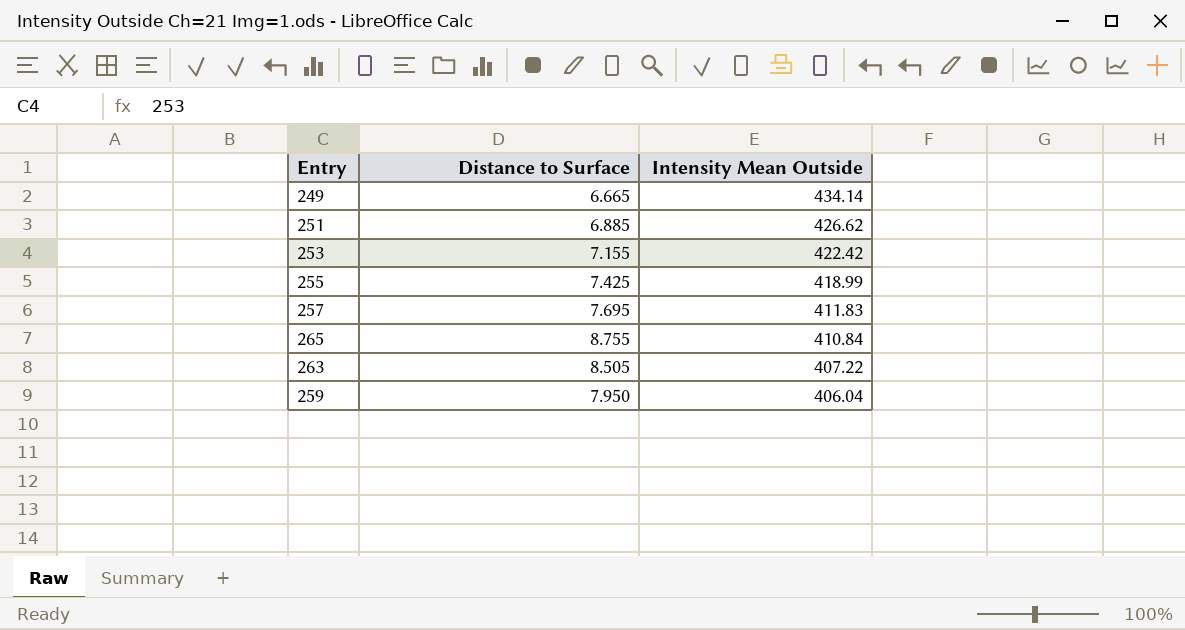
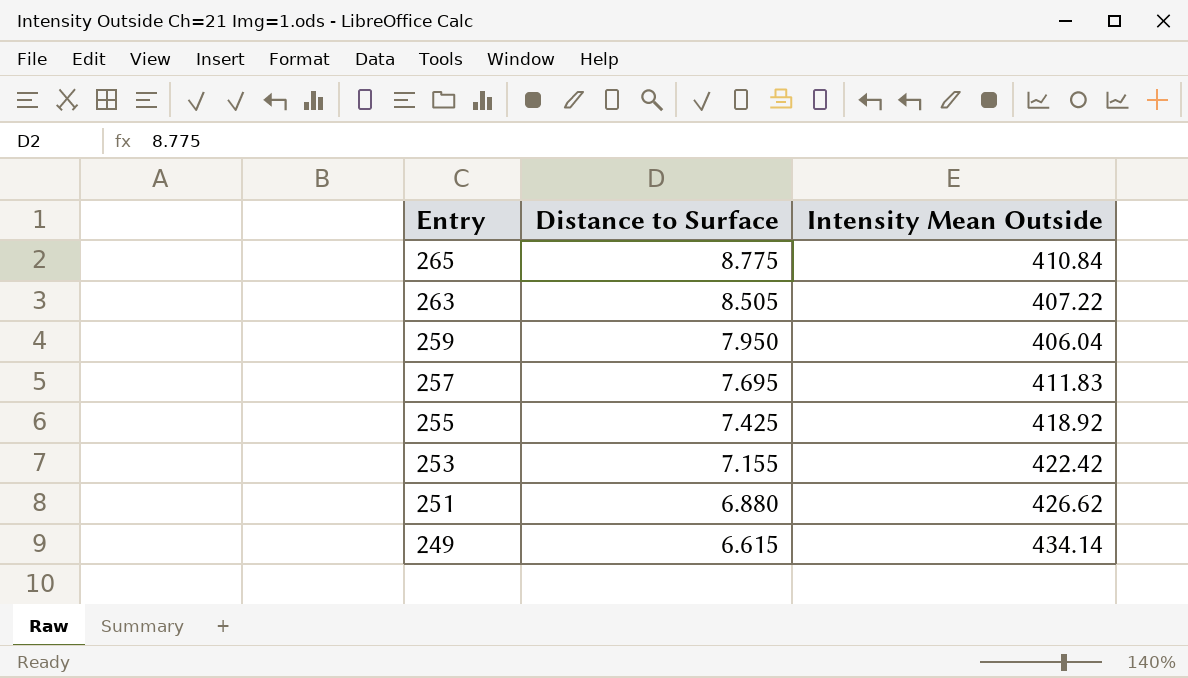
row order: Intensity Mean Outside descending -> Entry descending
265 | Distance to Surface: 8.755 -> 8.775
255 | Intensity Mean Outside: 418.99 -> 418.92
251 | Distance to Surface: 6.885 -> 6.880
249 | Distance to Surface: 6.665 -> 6.615

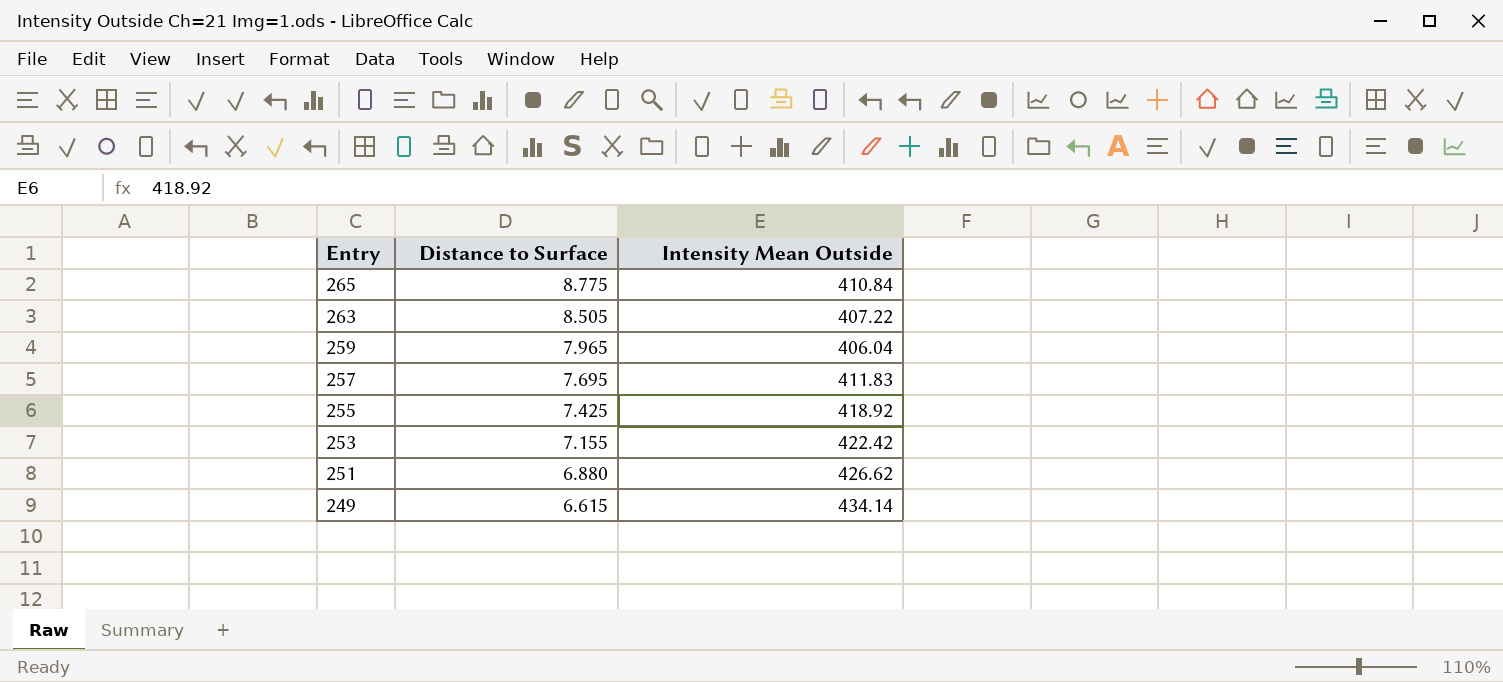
259 | Distance to Surface: 7.950 -> 7.965

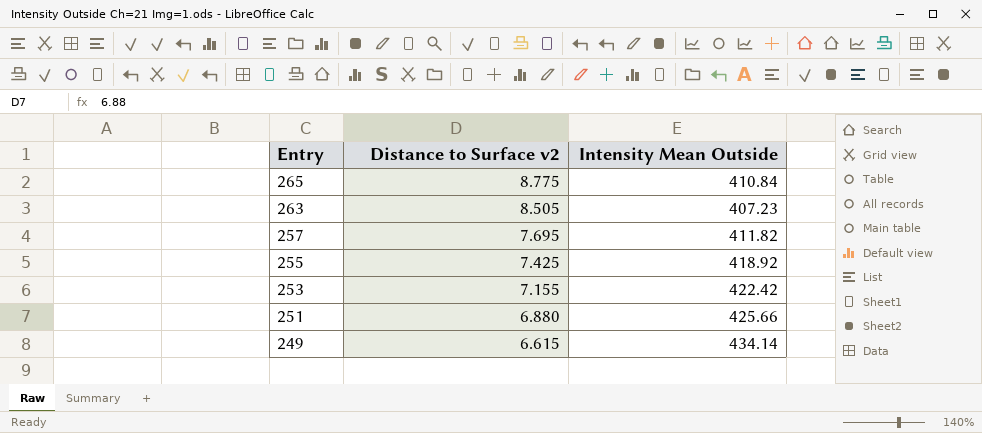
column name: Distance to Surface -> Distance to Surface v2
row 259: 7.965 | 406.04 -> none
263 | Intensity Mean Outside: 407.22 -> 407.23
257 | Intensity Mean Outside: 411.83 -> 411.82
251 | Intensity Mean Outside: 426.62 -> 425.66

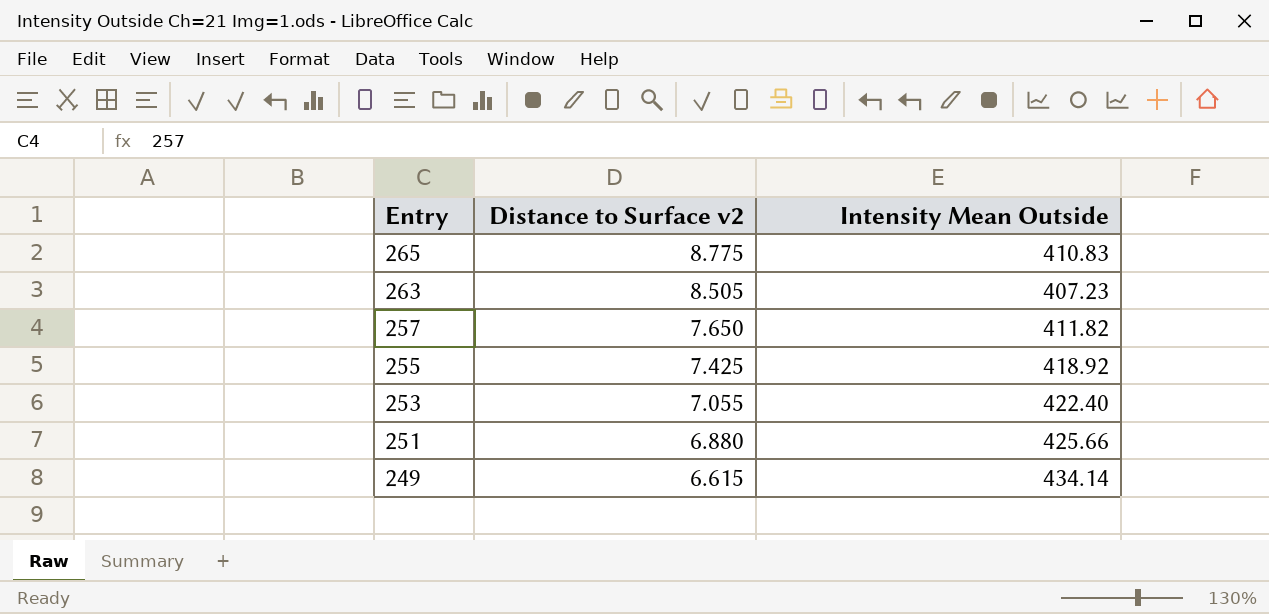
265 | Intensity Mean Outside: 410.84 -> 410.83
257 | Distance to Surface v2: 7.695 -> 7.650
253 | Distance to Surface v2: 7.155 -> 7.055
253 | Intensity Mean Outside: 422.42 -> 422.40

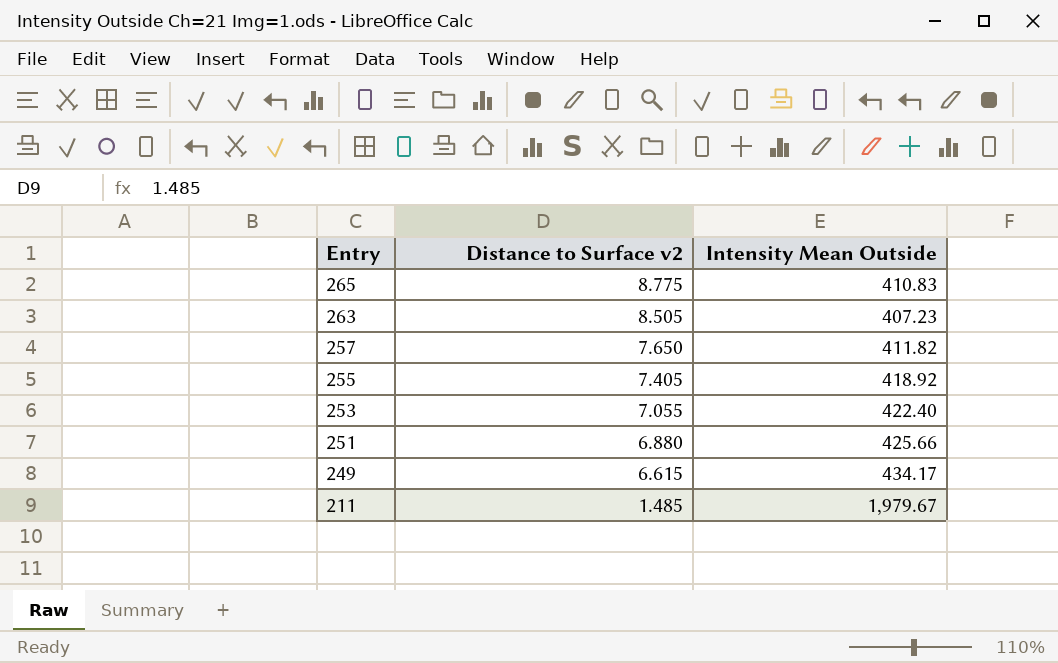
255 | Distance to Surface v2: 7.425 -> 7.405
249 | Intensity Mean Outside: 434.14 -> 434.17
row 211: none -> 1.485 | 1,979.67

